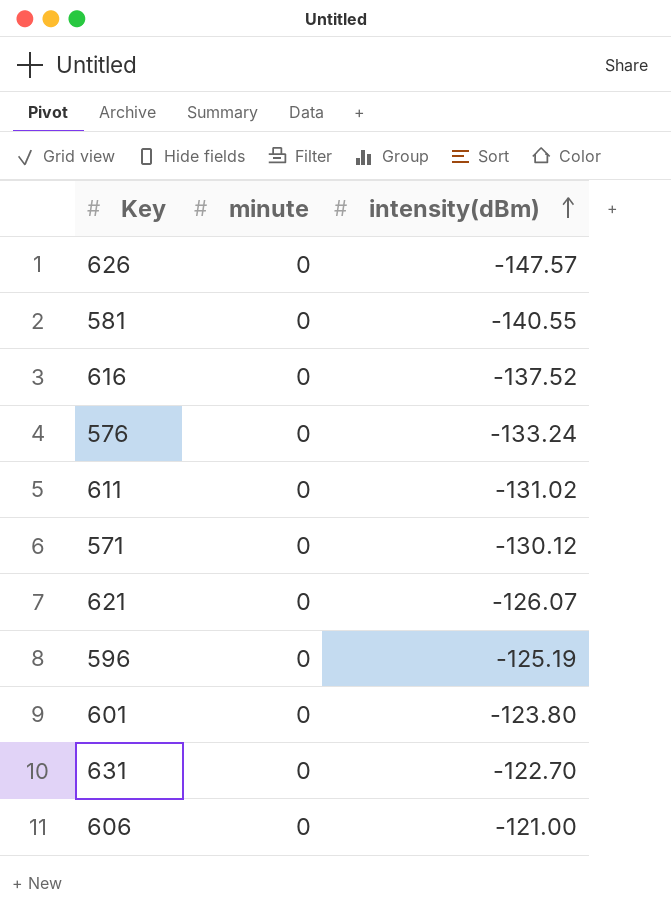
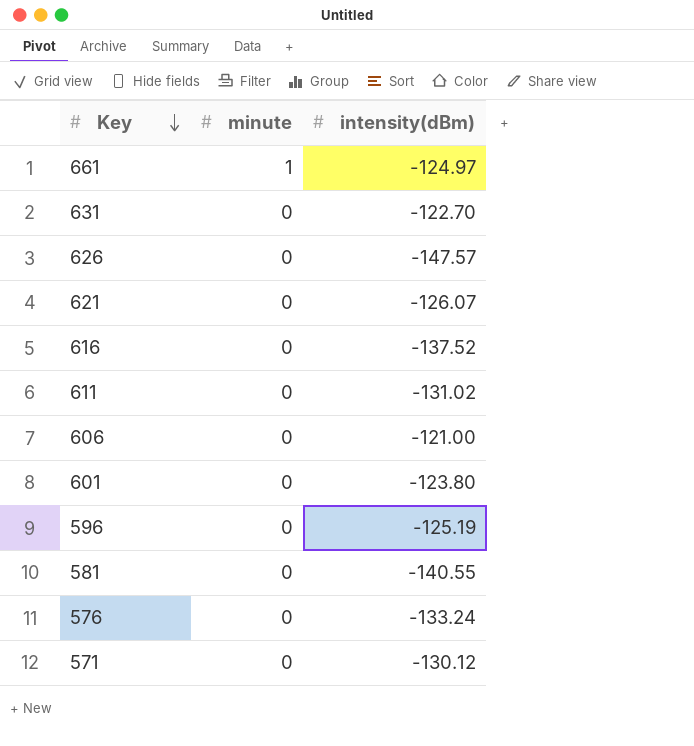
row order: intensity(dBm) ascending -> Key descending
row 661: none -> 1 | -124.97

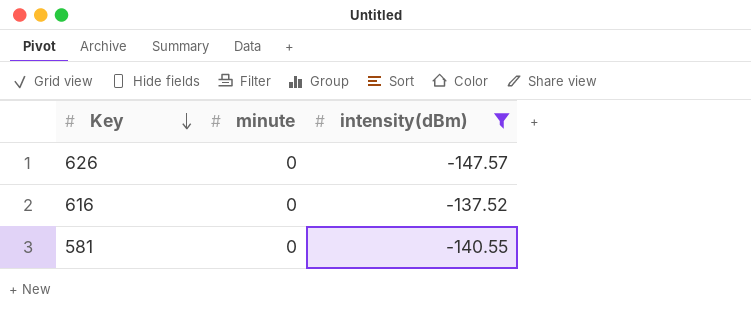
filter: none -> intensity(dBm) <= -137.52

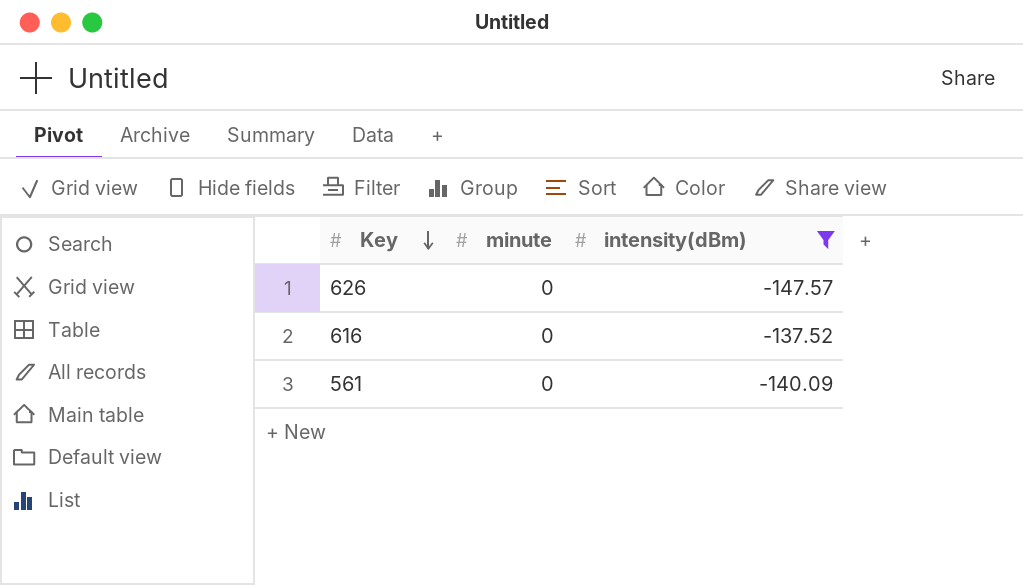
row 581: 0 | -140.55 -> none
row 561: none -> 0 | -140.09

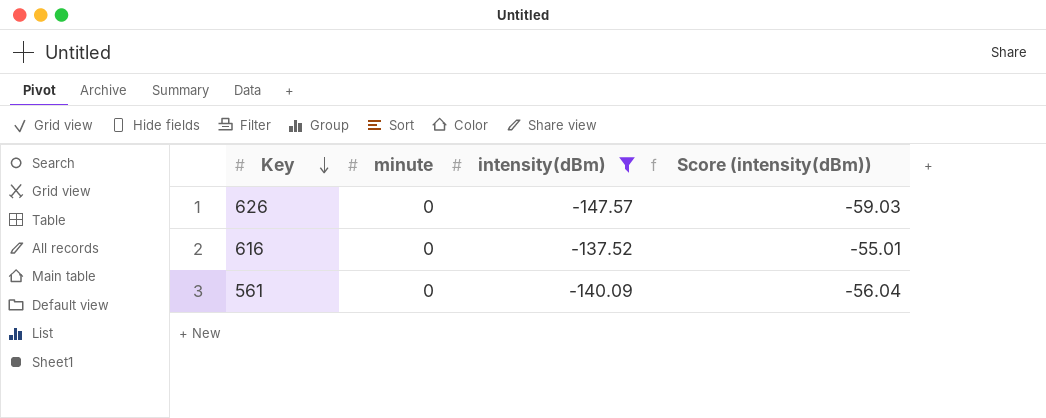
column Score (intensity(dBm)) | formula: none -> [intensity(dBm)] * 0.4

